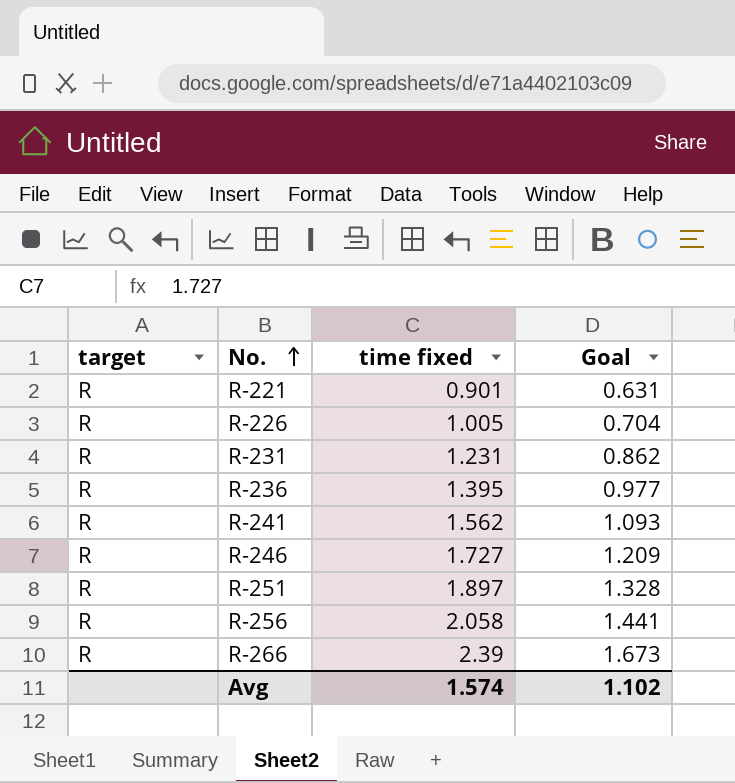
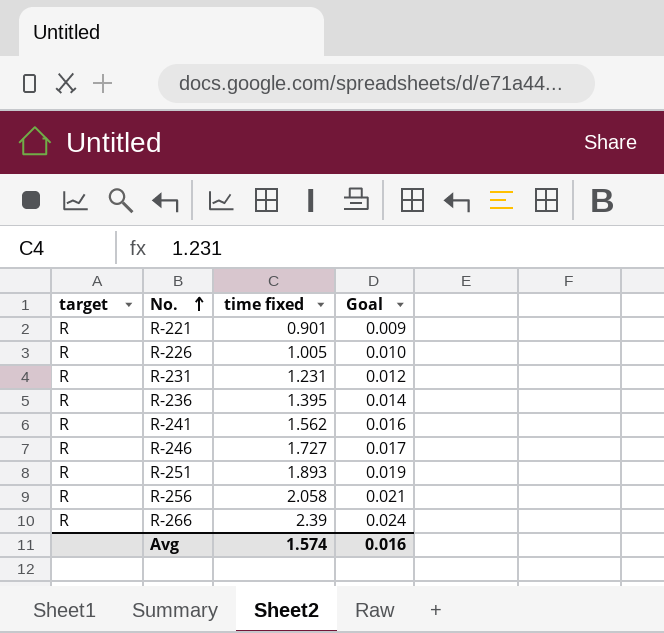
column Goal | formula: [time fixed] * 0.7 -> [time fixed] * 0.01
R-251 | time fixed: 1.897 -> 1.893
Avg | Goal: 1.102 -> 0.016

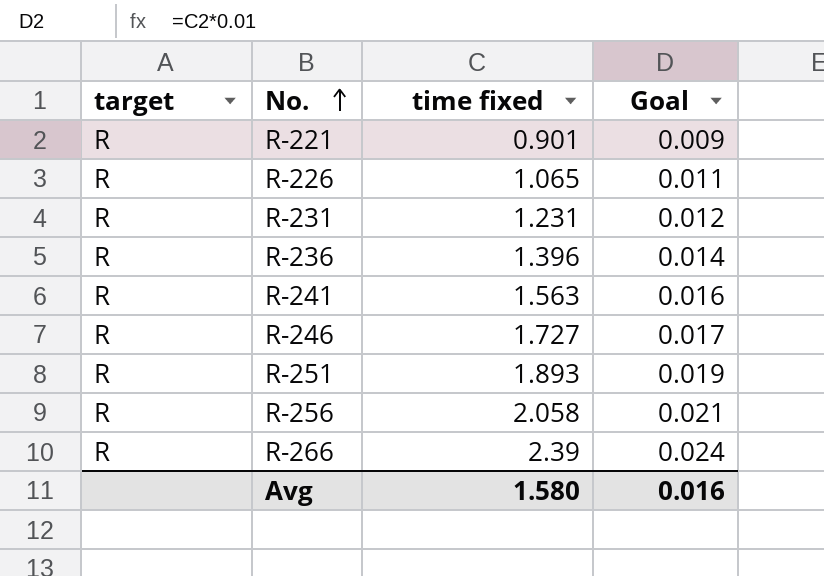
R-226 | time fixed: 1.005 -> 1.065
R-226 | Goal: 0.010 -> 0.011
R-236 | time fixed: 1.395 -> 1.396
R-241 | time fixed: 1.562 -> 1.563
Avg | time fixed: 1.574 -> 1.580

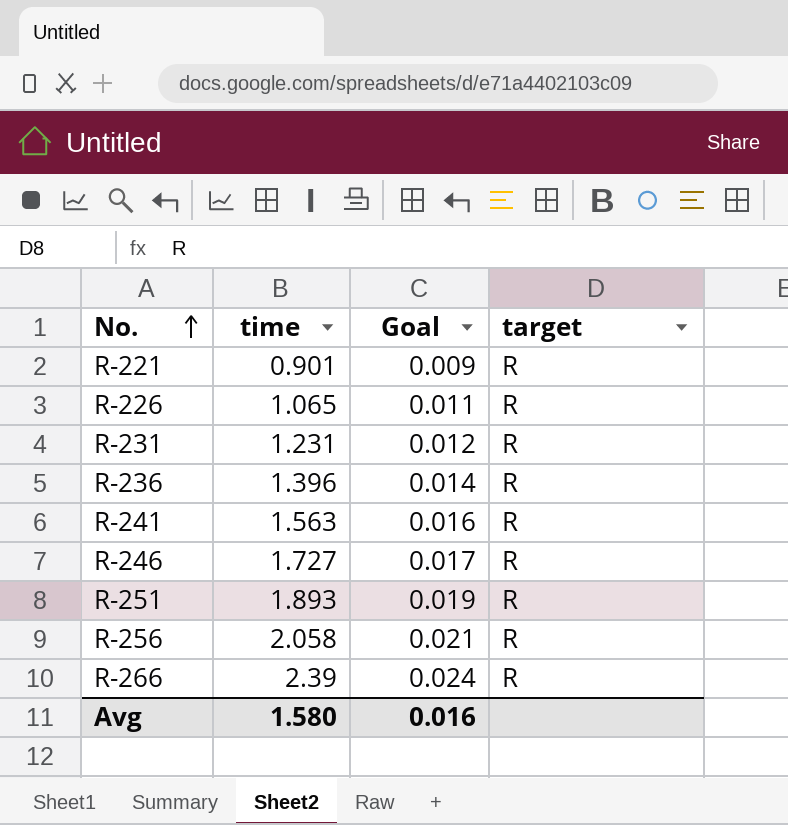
column name: time fixed -> time
column target | position: 1 -> 4

